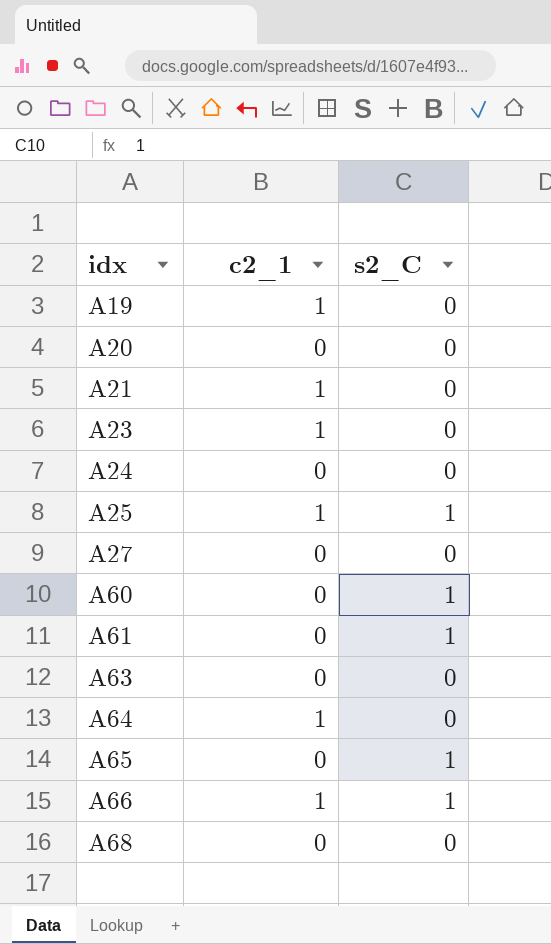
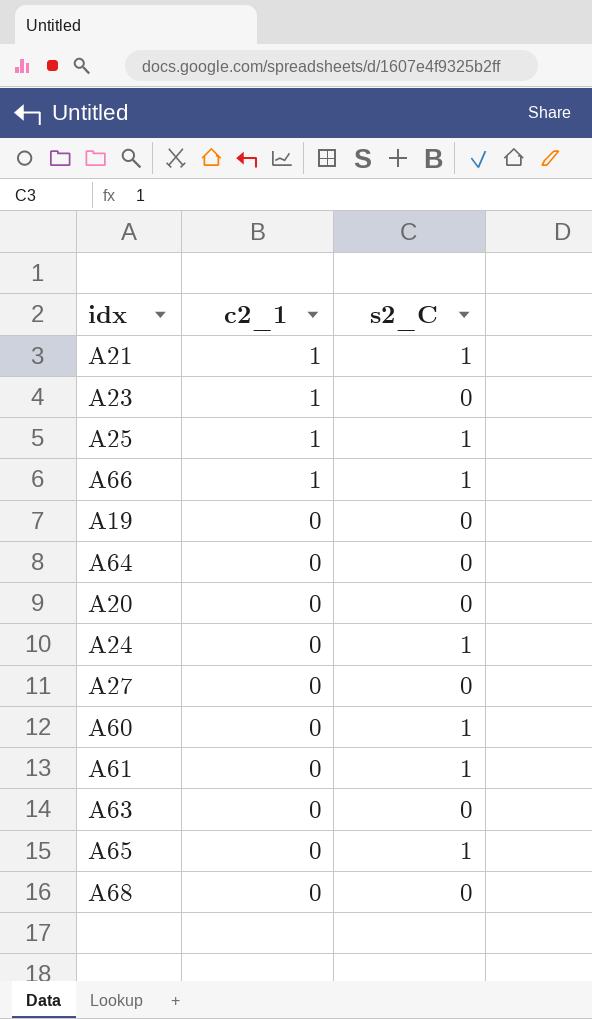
row order: idx ascending -> c2_1 descending
A21 | s2_C: 0 -> 1
A19 | c2_1: 1 -> 0
A64 | c2_1: 1 -> 0
A24 | s2_C: 0 -> 1

